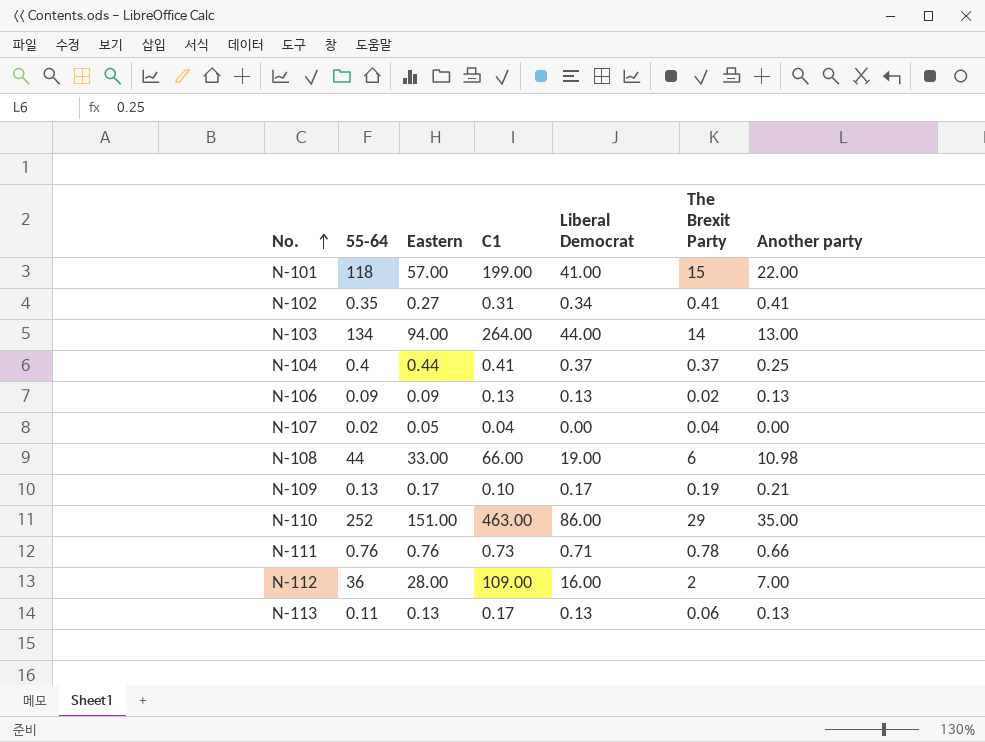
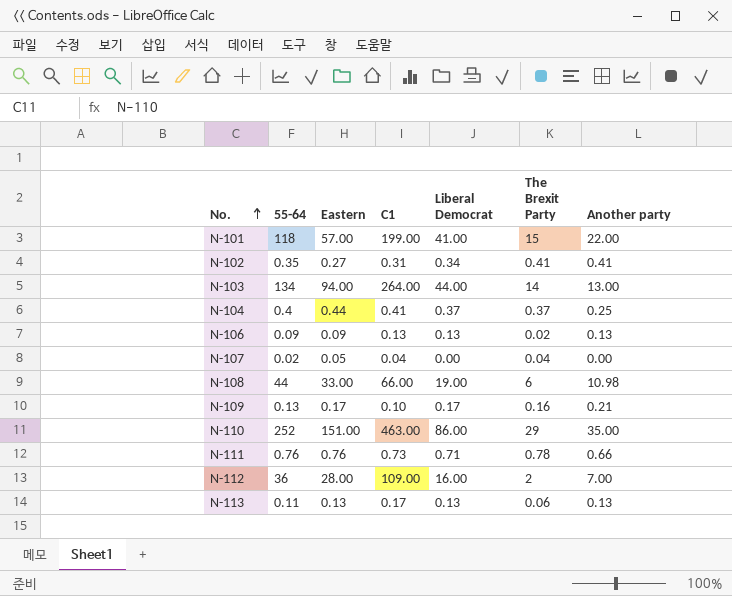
N-109 | The Brexit Party: 0.19 -> 0.16

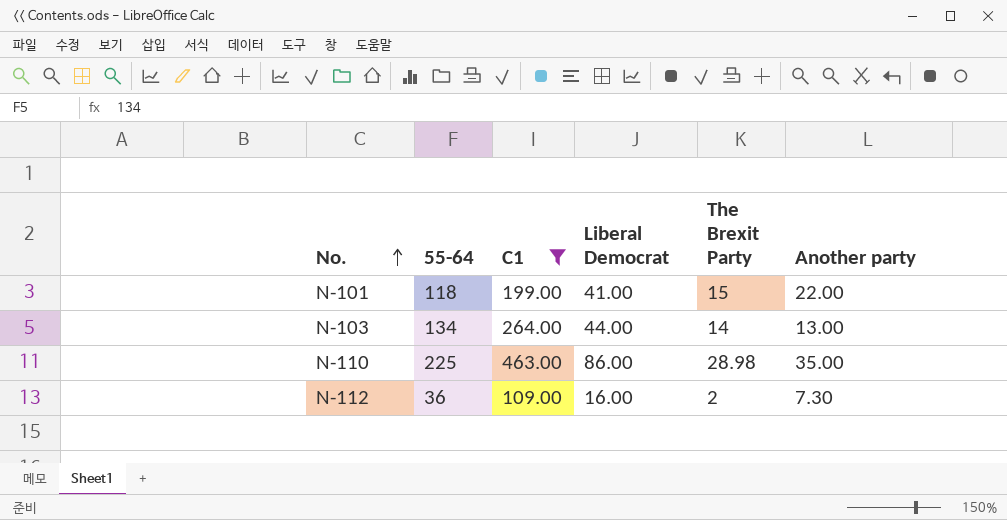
filter: none -> C1 >= 109.00
column Eastern | position: 3 -> none
N-110 | 55-64: 252 -> 225
N-110 | The Brexit Party: 29 -> 28.98
N-112 | Another party: 7.00 -> 7.30

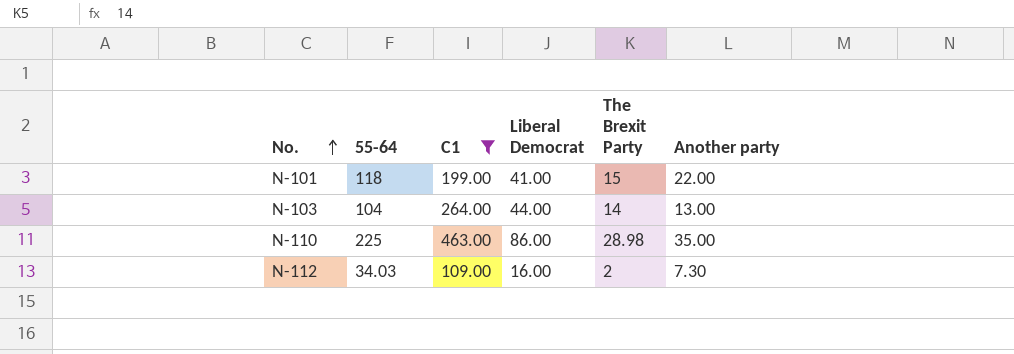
N-103 | 55-64: 134 -> 104
N-112 | 55-64: 36 -> 34.03

